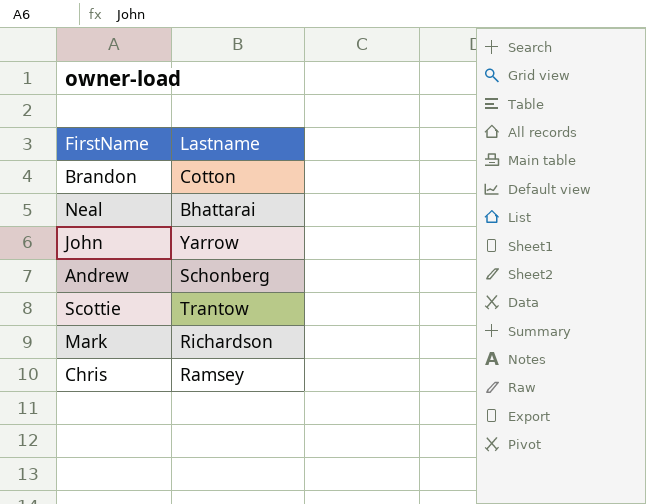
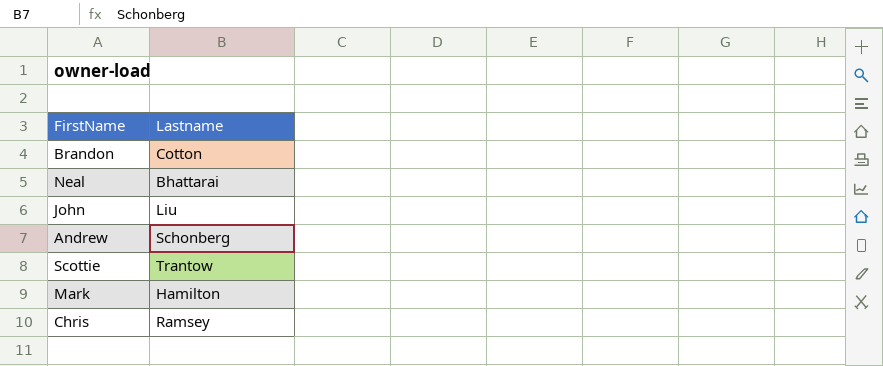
John | Lastname: Yarrow -> Liu
Mark | Lastname: Richardson -> Hamilton

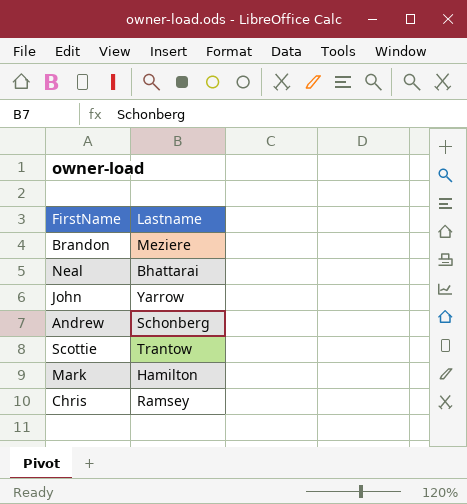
Brandon | Lastname: Cotton -> Meziere
John | Lastname: Liu -> Yarrow

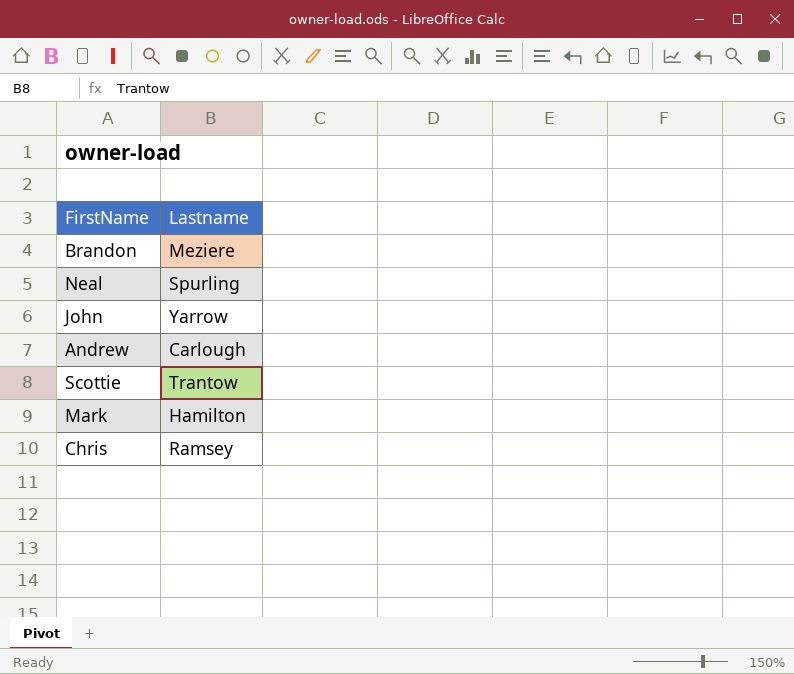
Neal | Lastname: Bhattarai -> Spurling
Andrew | Lastname: Schonberg -> Carlough

